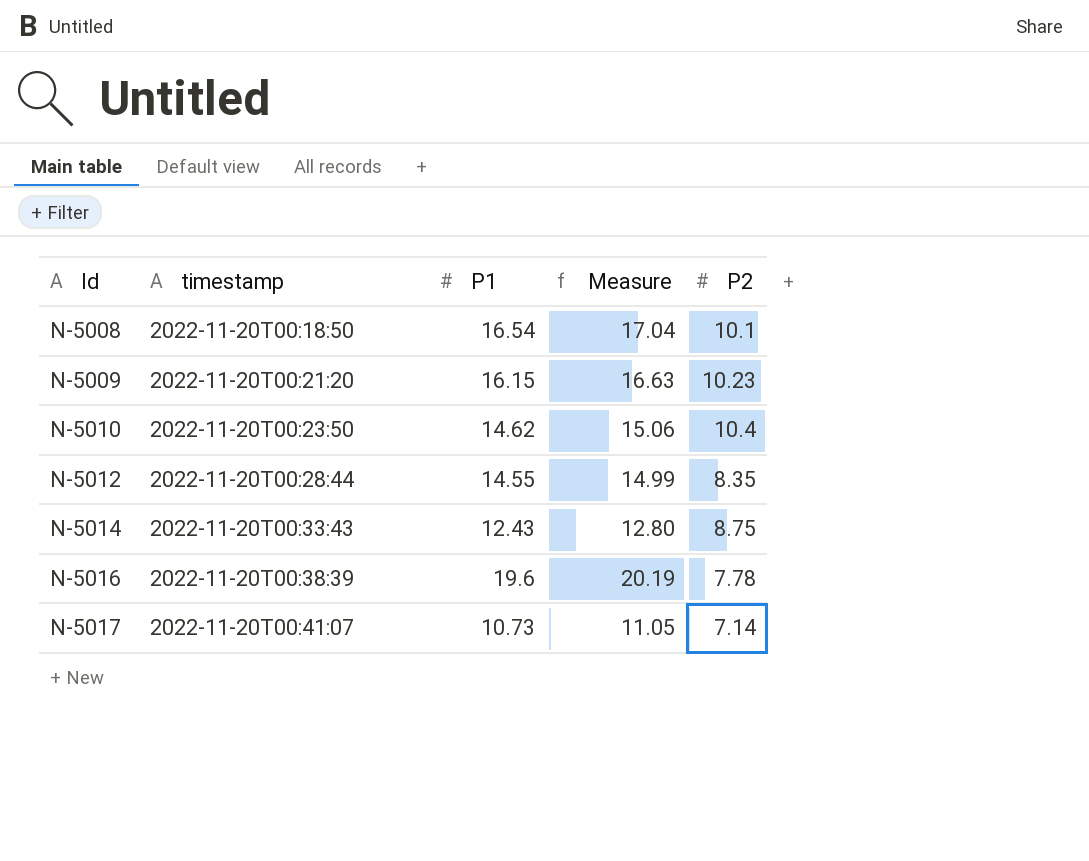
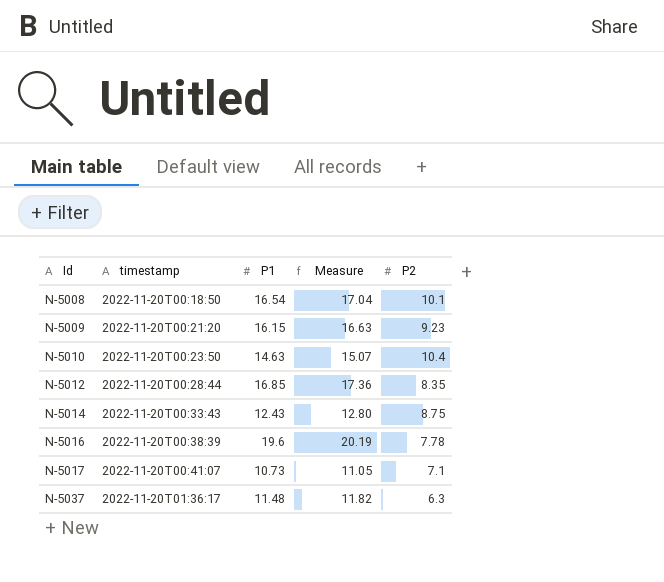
N-5009 | P2: 10.23 -> 9.23
N-5010 | P1: 14.62 -> 14.63
N-5010 | Measure: 15.06 -> 15.07
N-5012 | P1: 14.55 -> 16.85
N-5012 | Measure: 14.99 -> 17.36
N-5017 | P2: 7.14 -> 7.1
row N-5037: none -> 2022-11-20T01:36:17 | 11.48 | 11.82 | 6.3

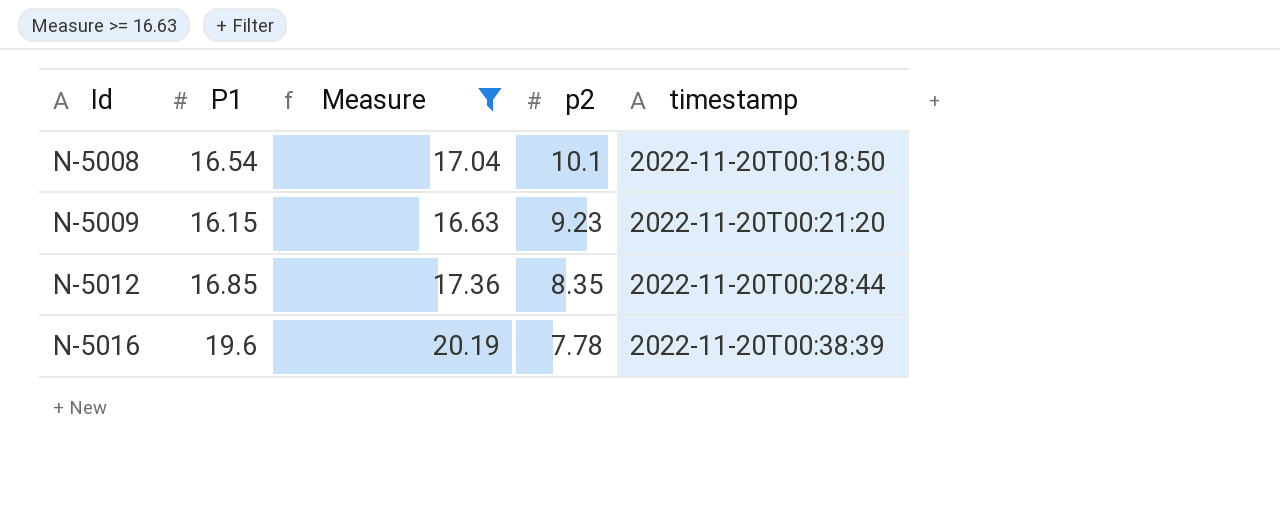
filter: none -> Measure >= 16.63
column name: P2 -> p2
column timestamp | position: 2 -> 5

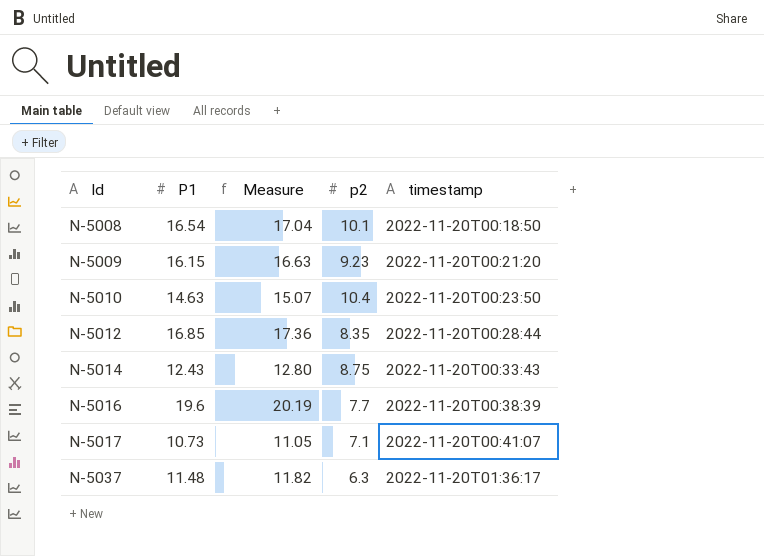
filter: Measure >= 16.63 -> none
N-5016 | p2: 7.78 -> 7.7

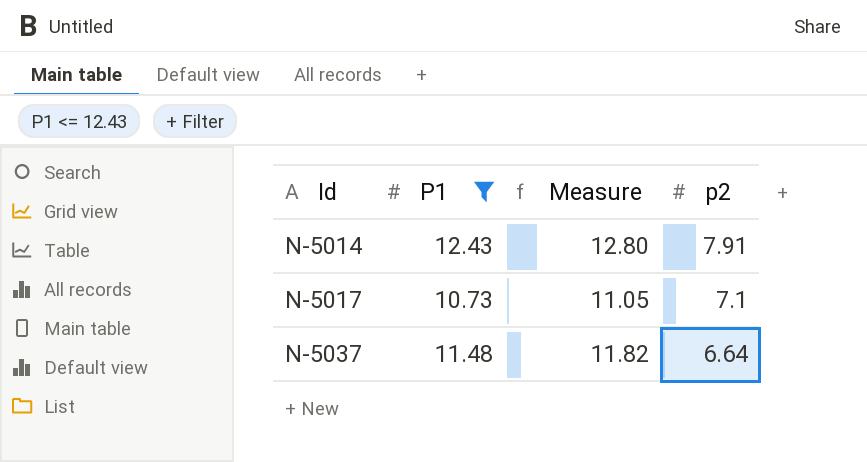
filter: none -> P1 <= 12.43
column timestamp | position: 5 -> none
N-5014 | p2: 8.75 -> 7.91
N-5037 | p2: 6.3 -> 6.64

